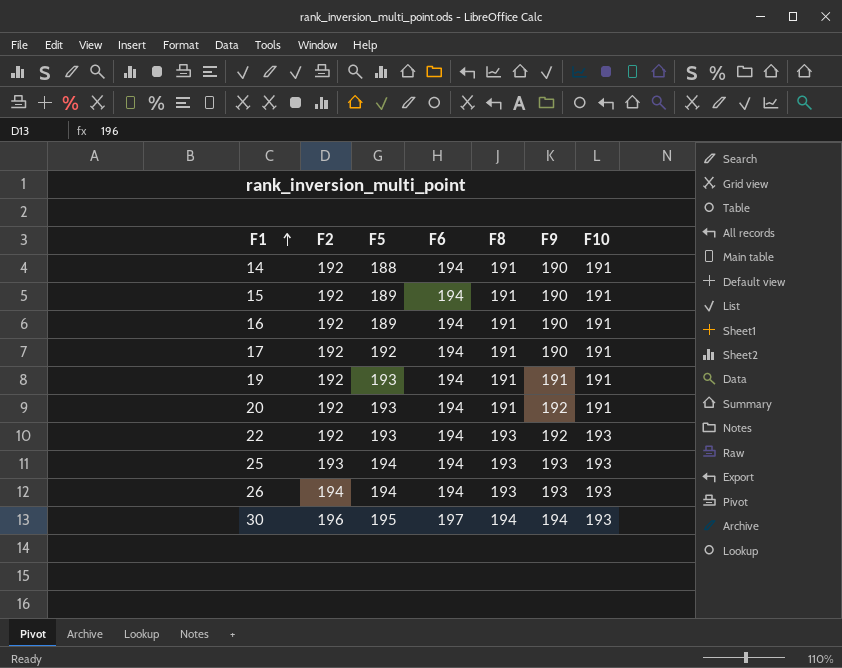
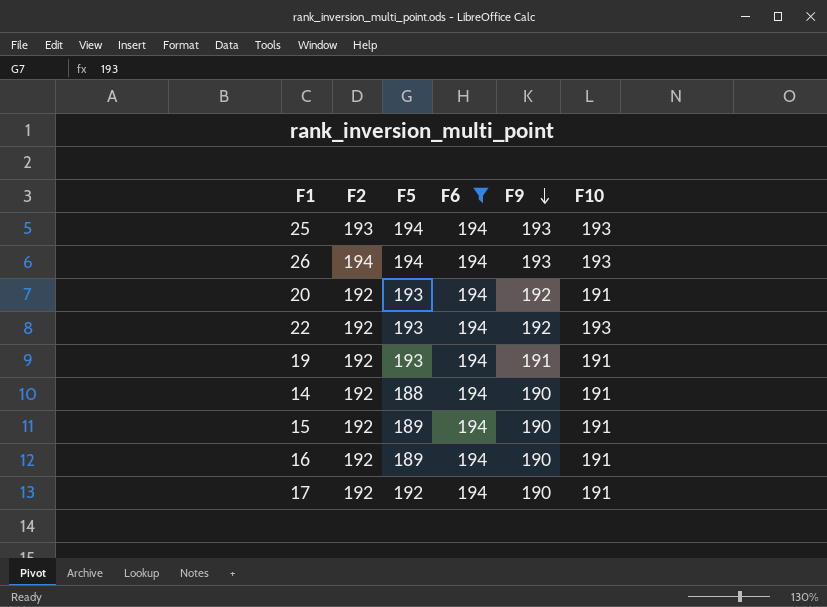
filter: none -> F6 = 194
row order: F1 ascending -> F9 descending
column F8 | position: 5 -> none

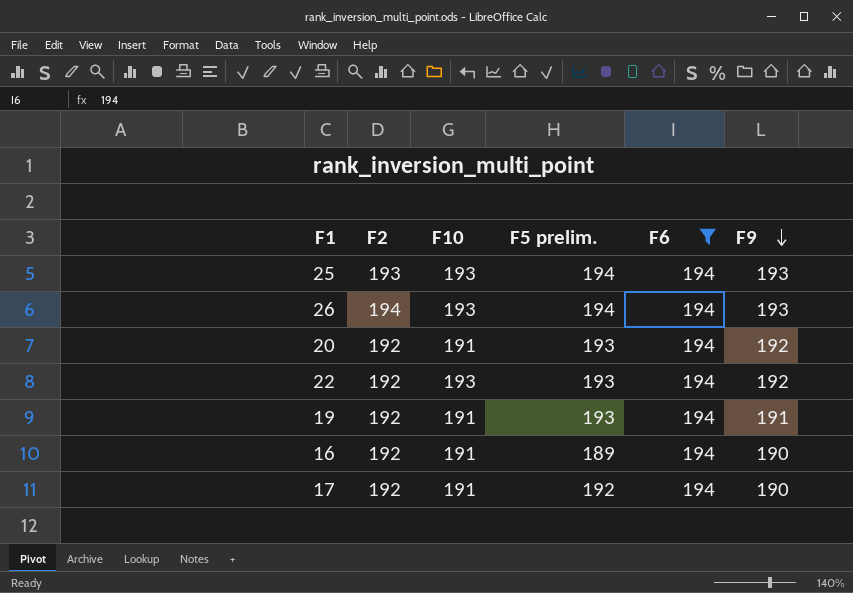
column F10 | position: 6 -> 3
column name: F5 -> F5 prelim.
row 14: 192 | 188 | 194 | 190 | 191 -> none
row 15: 192 | 189 | 194 | 190 | 191 -> none

